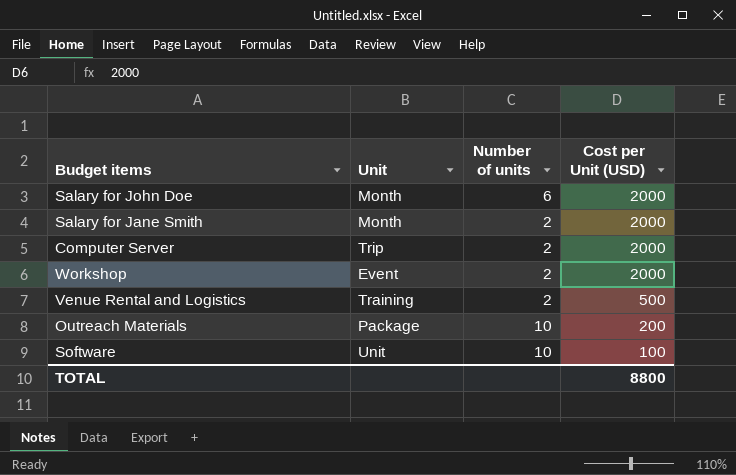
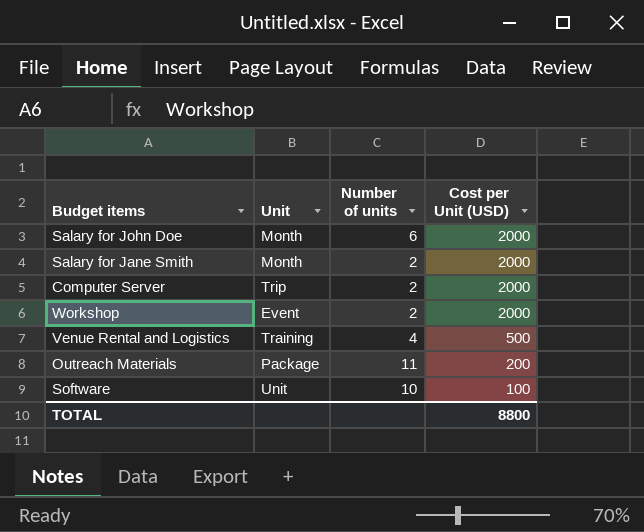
Venue Rental and Logistics | Number of units: 2 -> 4
Outreach Materials | Number of units: 10 -> 11

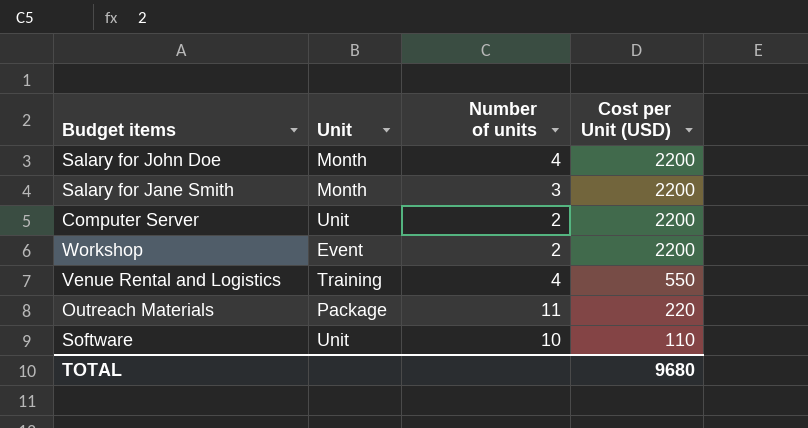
Salary for John Doe | Number of units: 6 -> 4
Salary for John Doe | Cost per Unit (USD): 2000 -> 2200
Salary for Jane Smith | Number of units: 2 -> 3
Salary for Jane Smith | Cost per Unit (USD): 2000 -> 2200
Computer Server | Unit: Trip -> Unit
Computer Server | Cost per Unit (USD): 2000 -> 2200
Workshop | Cost per Unit (USD): 2000 -> 2200
Venue Rental and Logistics | Cost per Unit (USD): 500 -> 550
Outreach Materials | Cost per Unit (USD): 200 -> 220
Software | Cost per Unit (USD): 100 -> 110
TOTAL | Cost per Unit (USD): 8800 -> 9680

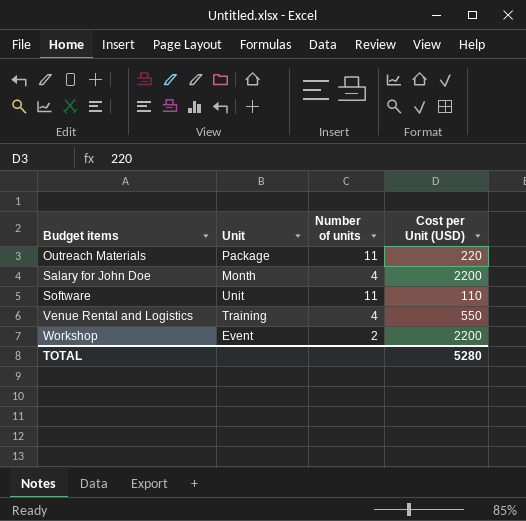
row order: Cost per Unit (USD) descending -> Budget items ascending
row Salary for Jane Smith: Month | 3 | 2200 -> none
row Computer Server: Unit | 2 | 2200 -> none
Software | Number of units: 10 -> 11
TOTAL | Cost per Unit (USD): 9680 -> 5280

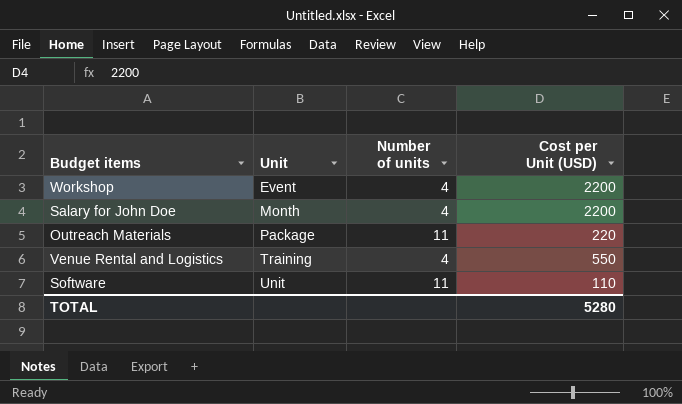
row order: Budget items ascending -> Unit ascending
Workshop | Number of units: 2 -> 4

